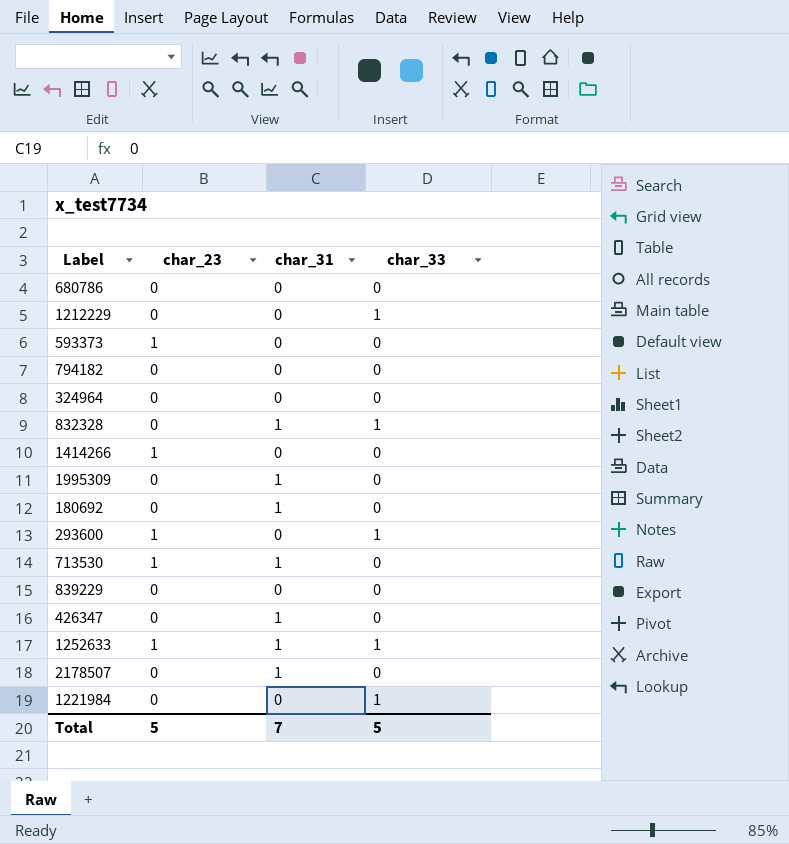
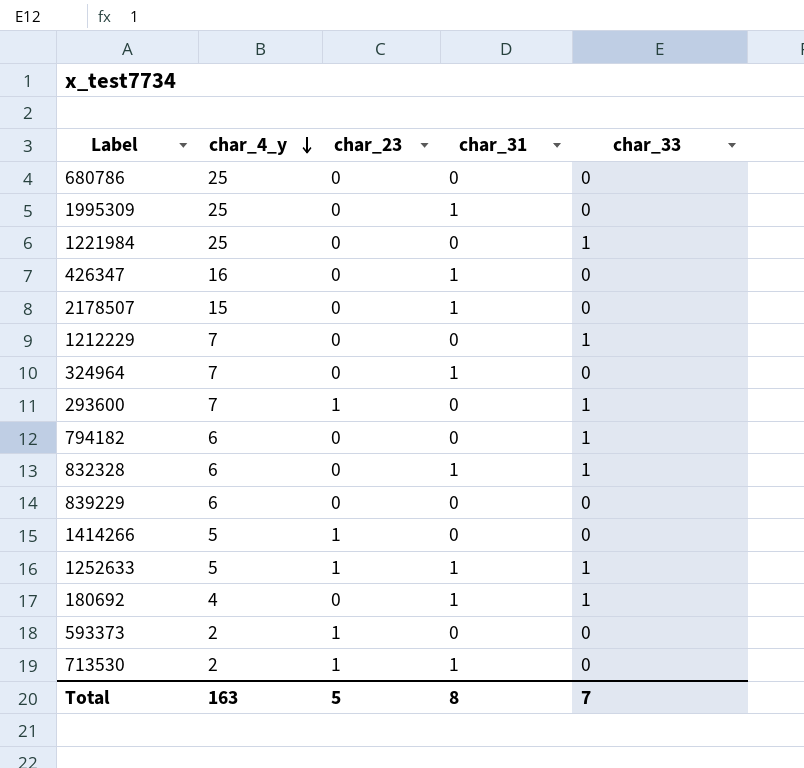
row order: none -> char_4_y descending
column char_4_y | position: none -> 2
324964 | char_31: 0 -> 1
794182 | char_33: 0 -> 1
180692 | char_33: 0 -> 1
Total | char_31: 7 -> 8
Total | char_33: 5 -> 7

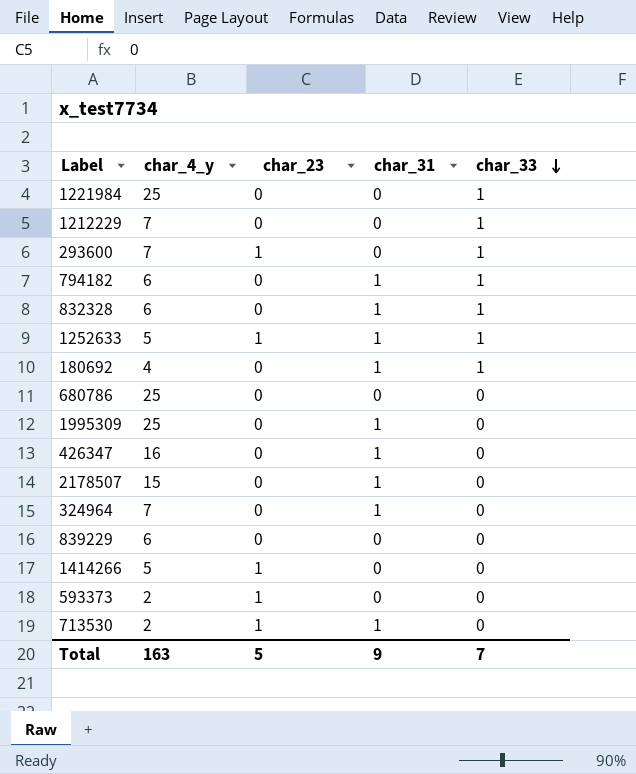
row order: char_4_y descending -> char_33 descending
794182 | char_31: 0 -> 1
Total | char_31: 8 -> 9

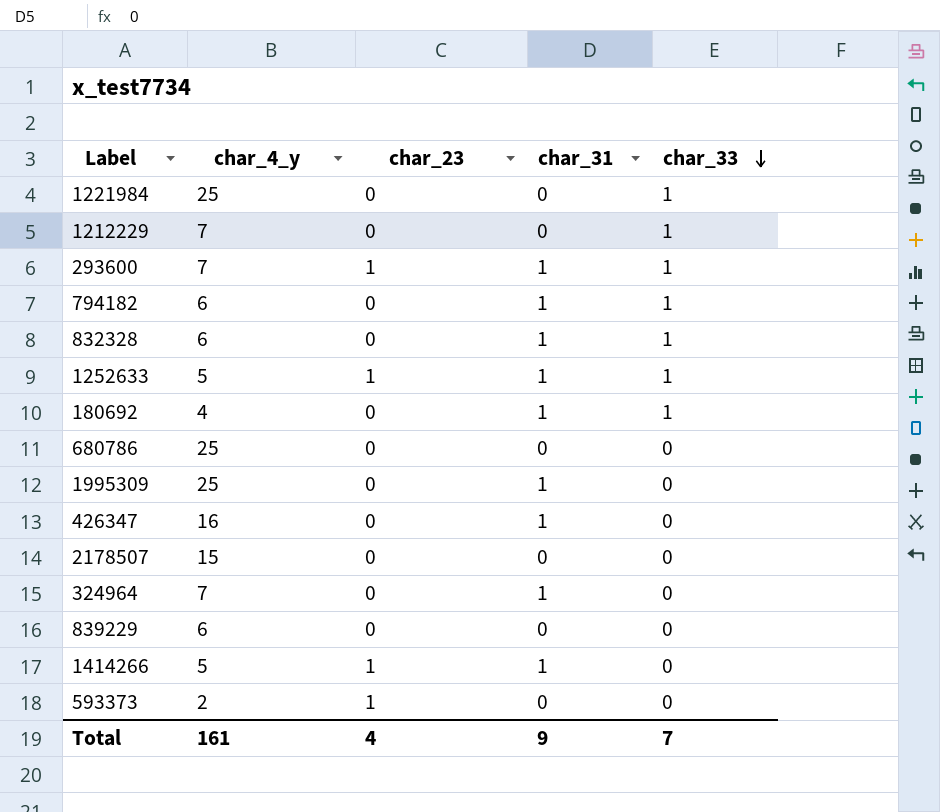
row 713530: 2 | 1 | 1 | 0 -> none
293600 | char_31: 0 -> 1
2178507 | char_31: 1 -> 0
1414266 | char_31: 0 -> 1
Total | char_4_y: 163 -> 161
Total | char_23: 5 -> 4

